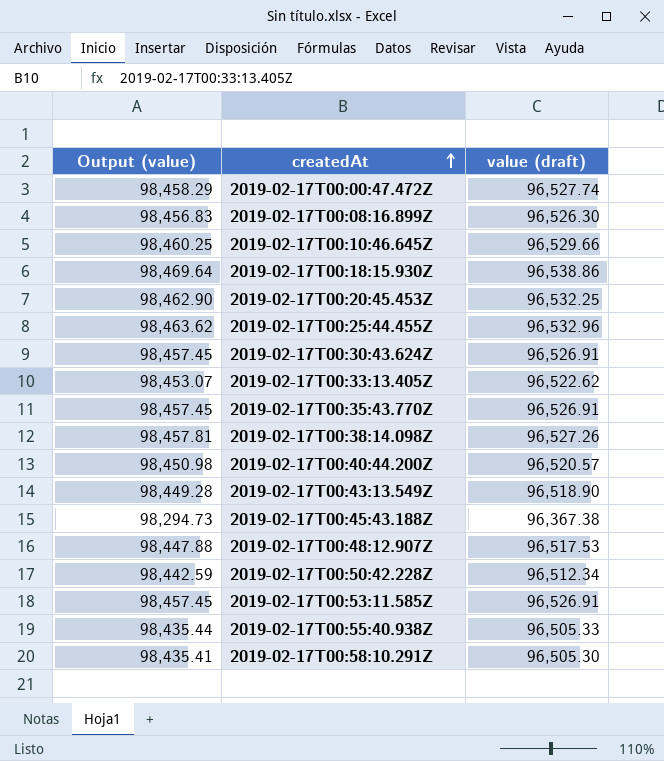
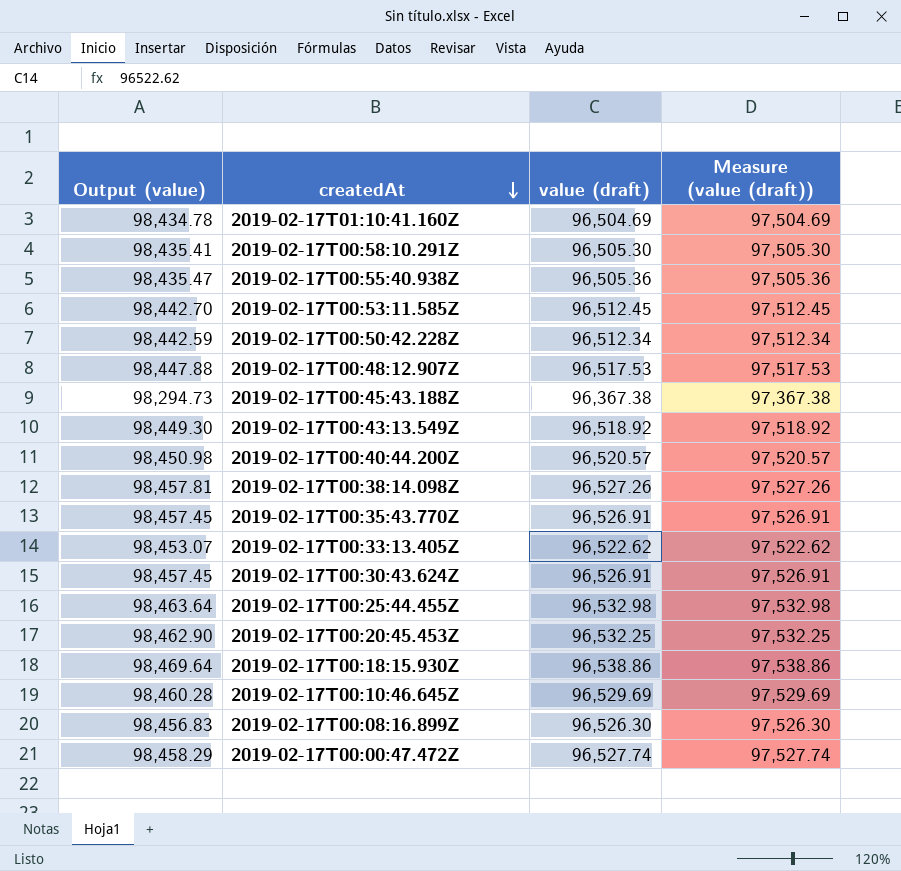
row order: createdAt ascending -> createdAt descending
column Measure (value (draft)) | formula: none -> [value (draft)] + 1000
row 2019-02-17T01:10:41.160Z: none -> 98,434.78 | 96,504.69 | 97,504.69
2019-02-17T00:55:40.938Z | Output (value): 98,435.44 -> 98,435.47
2019-02-17T00:55:40.938Z | value (draft): 96,505.33 -> 96,505.36
2019-02-17T00:53:11.585Z | Output (value): 98,457.45 -> 98,442.70
2019-02-17T00:53:11.585Z | value (draft): 96,526.91 -> 96,512.45
2019-02-17T00:43:13.549Z | Output (value): 98,449.28 -> 98,449.30
2019-02-17T00:43:13.549Z | value (draft): 96,518.90 -> 96,518.92
2019-02-17T00:25:44.455Z | Output (value): 98,463.62 -> 98,463.64
2019-02-17T00:25:44.455Z | value (draft): 96,532.96 -> 96,532.98
2019-02-17T00:10:46.645Z | Output (value): 98,460.25 -> 98,460.28
2019-02-17T00:10:46.645Z | value (draft): 96,529.66 -> 96,529.69

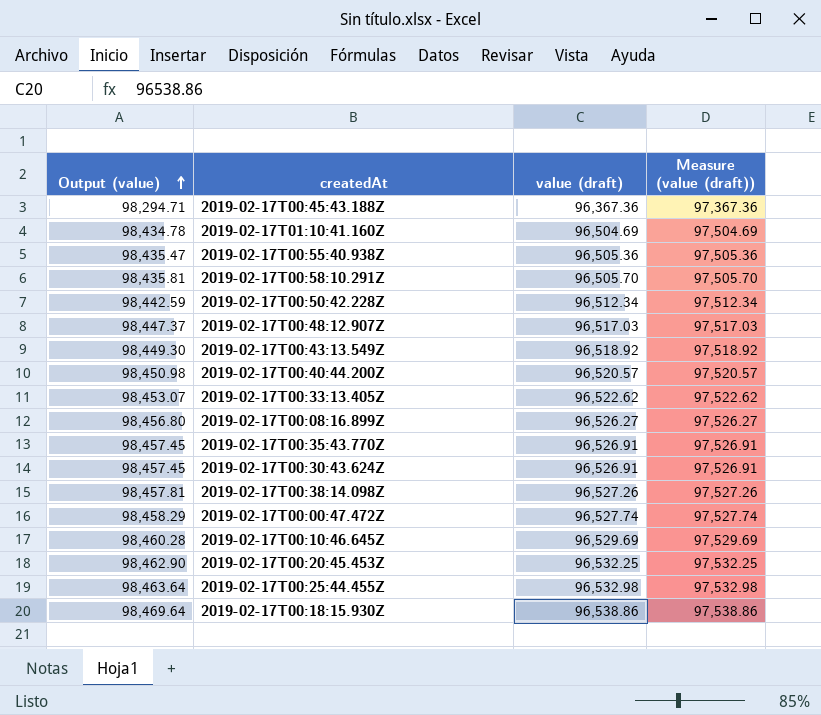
row order: createdAt descending -> Output (value) ascending
row 2019-02-17T00:53:11.585Z: 98,442.70 | 96,512.45 | 97,512.45 -> none
2019-02-17T00:45:43.188Z | Output (value): 98,294.73 -> 98,294.71
2019-02-17T00:45:43.188Z | value (draft): 96,367.38 -> 96,367.36
2019-02-17T00:45:43.188Z | Measure (value (draft)): 97,367.38 -> 97,367.36
2019-02-17T00:58:10.291Z | Output (value): 98,435.41 -> 98,435.81
2019-02-17T00:58:10.291Z | value (draft): 96,505.30 -> 96,505.70
2019-02-17T00:58:10.291Z | Measure (value (draft)): 97,505.30 -> 97,505.70
2019-02-17T00:48:12.907Z | Output (value): 98,447.88 -> 98,447.37
2019-02-17T00:48:12.907Z | value (draft): 96,517.53 -> 96,517.03
2019-02-17T00:48:12.907Z | Measure (value (draft)): 97,517.53 -> 97,517.03
2019-02-17T00:08:16.899Z | Output (value): 98,456.83 -> 98,456.80
2019-02-17T00:08:16.899Z | value (draft): 96,526.30 -> 96,526.27
2019-02-17T00:08:16.899Z | Measure (value (draft)): 97,526.30 -> 97,526.27

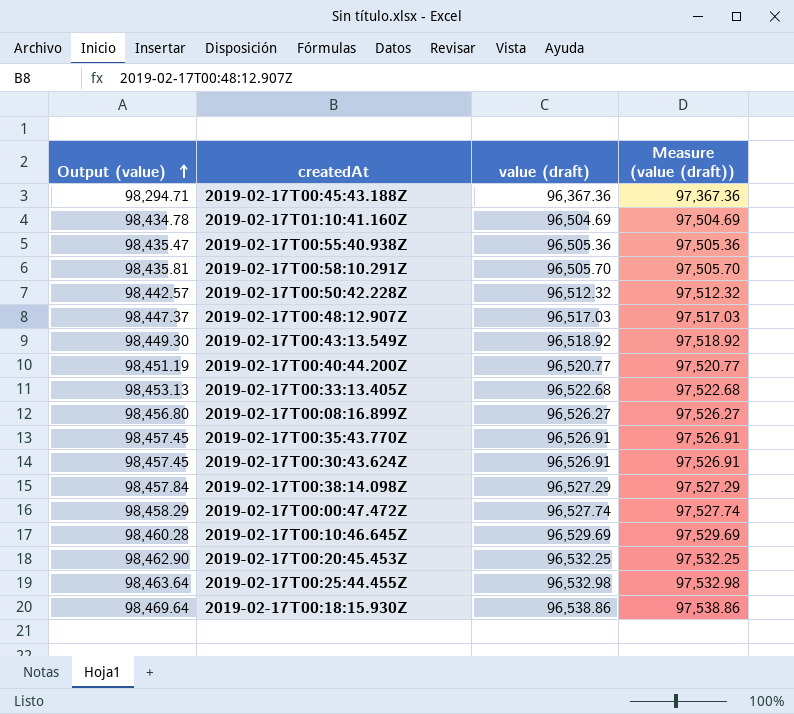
2019-02-17T00:50:42.228Z | Output (value): 98,442.59 -> 98,442.57
2019-02-17T00:50:42.228Z | value (draft): 96,512.34 -> 96,512.32
2019-02-17T00:50:42.228Z | Measure (value (draft)): 97,512.34 -> 97,512.32
2019-02-17T00:40:44.200Z | Output (value): 98,450.98 -> 98,451.19
2019-02-17T00:40:44.200Z | value (draft): 96,520.57 -> 96,520.77
2019-02-17T00:40:44.200Z | Measure (value (draft)): 97,520.57 -> 97,520.77
2019-02-17T00:33:13.405Z | Output (value): 98,453.07 -> 98,453.13
2019-02-17T00:33:13.405Z | value (draft): 96,522.62 -> 96,522.68
2019-02-17T00:33:13.405Z | Measure (value (draft)): 97,522.62 -> 97,522.68
2019-02-17T00:38:14.098Z | Output (value): 98,457.81 -> 98,457.84
2019-02-17T00:38:14.098Z | value (draft): 96,527.26 -> 96,527.29
2019-02-17T00:38:14.098Z | Measure (value (draft)): 97,527.26 -> 97,527.29

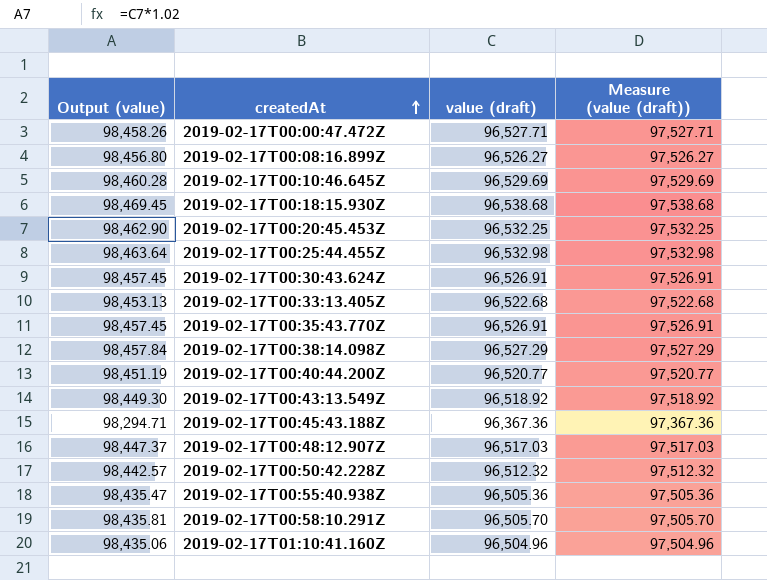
row order: Output (value) ascending -> createdAt ascending
2019-02-17T00:00:47.472Z | Output (value): 98,458.29 -> 98,458.26
2019-02-17T00:00:47.472Z | value (draft): 96,527.74 -> 96,527.71
2019-02-17T00:00:47.472Z | Measure (value (draft)): 97,527.74 -> 97,527.71
2019-02-17T00:18:15.930Z | Output (value): 98,469.64 -> 98,469.45
2019-02-17T00:18:15.930Z | value (draft): 96,538.86 -> 96,538.68
2019-02-17T00:18:15.930Z | Measure (value (draft)): 97,538.86 -> 97,538.68
2019-02-17T01:10:41.160Z | Output (value): 98,434.78 -> 98,435.06
2019-02-17T01:10:41.160Z | value (draft): 96,504.69 -> 96,504.96
2019-02-17T01:10:41.160Z | Measure (value (draft)): 97,504.69 -> 97,504.96

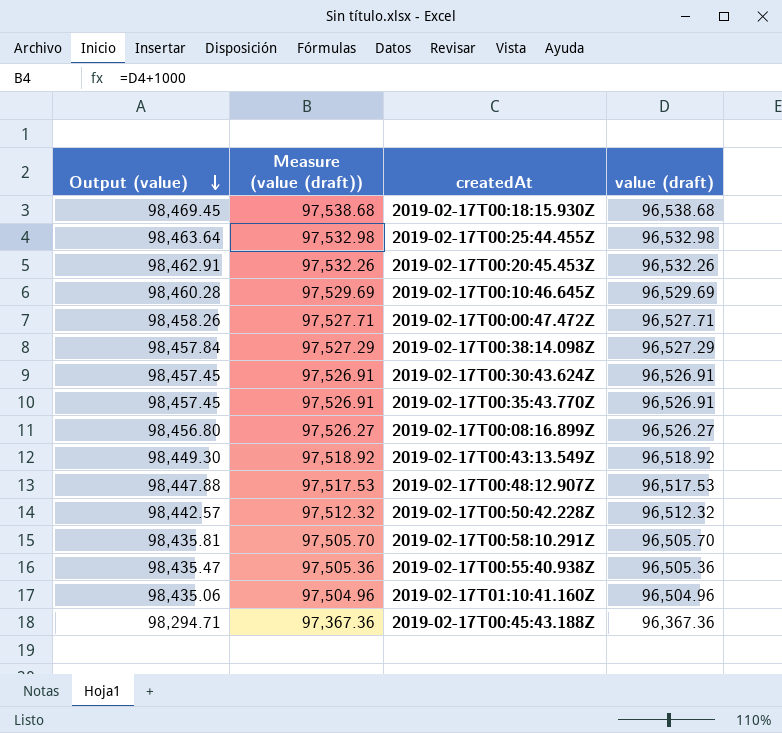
row order: createdAt ascending -> Output (value) descending
column Measure (value (draft)) | position: 4 -> 2
row 2019-02-17T00:33:13.405Z: 98,453.13 | 96,522.68 | 97,522.68 -> none
row 2019-02-17T00:40:44.200Z: 98,451.19 | 96,520.77 | 97,520.77 -> none
2019-02-17T00:20:45.453Z | Output (value): 98,462.90 -> 98,462.91
2019-02-17T00:20:45.453Z | Measure (value (draft)): 97,532.25 -> 97,532.26
2019-02-17T00:20:45.453Z | value (draft): 96,532.25 -> 96,532.26
2019-02-17T00:48:12.907Z | Output (value): 98,447.37 -> 98,447.88
2019-02-17T00:48:12.907Z | Measure (value (draft)): 97,517.03 -> 97,517.53
2019-02-17T00:48:12.907Z | value (draft): 96,517.03 -> 96,517.53

